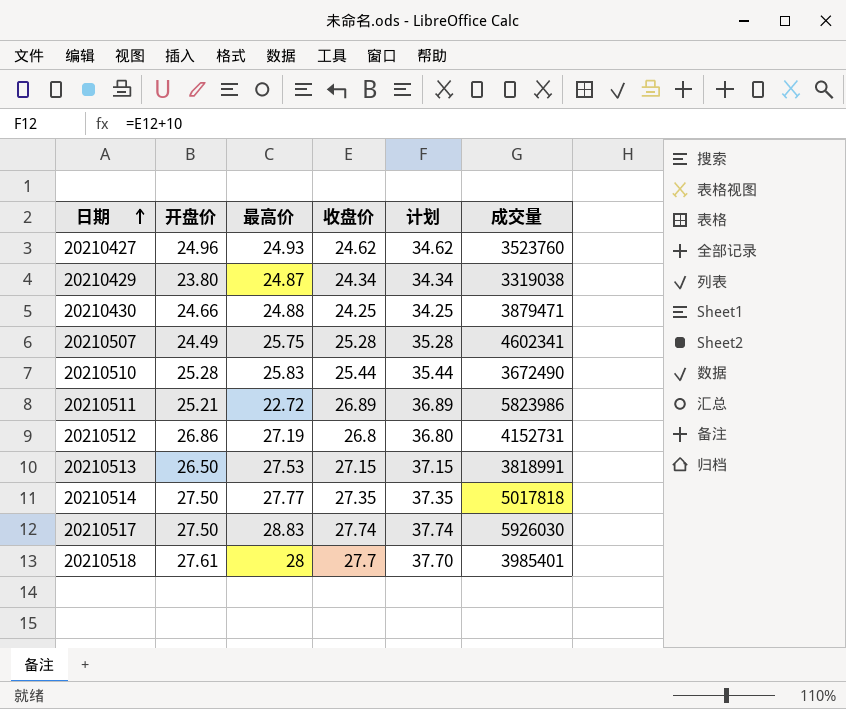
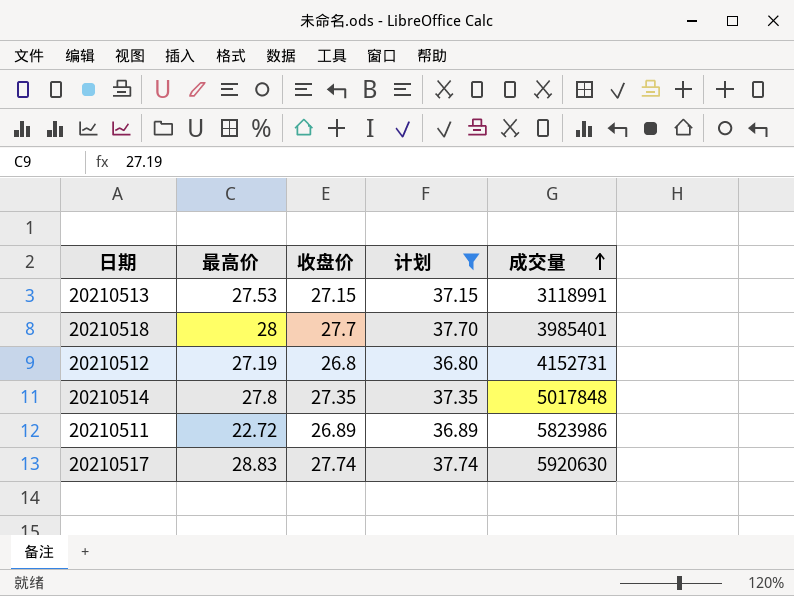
filter: none -> 计划 >= 36.80
row order: 日期 ascending -> 成交量 ascending
column 开盘价 | position: 2 -> none
20210513 | 成交量: 3818991 -> 3118991
20210514 | 最高价: 27.77 -> 27.8
20210514 | 成交量: 5017818 -> 5017848
20210517 | 成交量: 5926030 -> 5920630

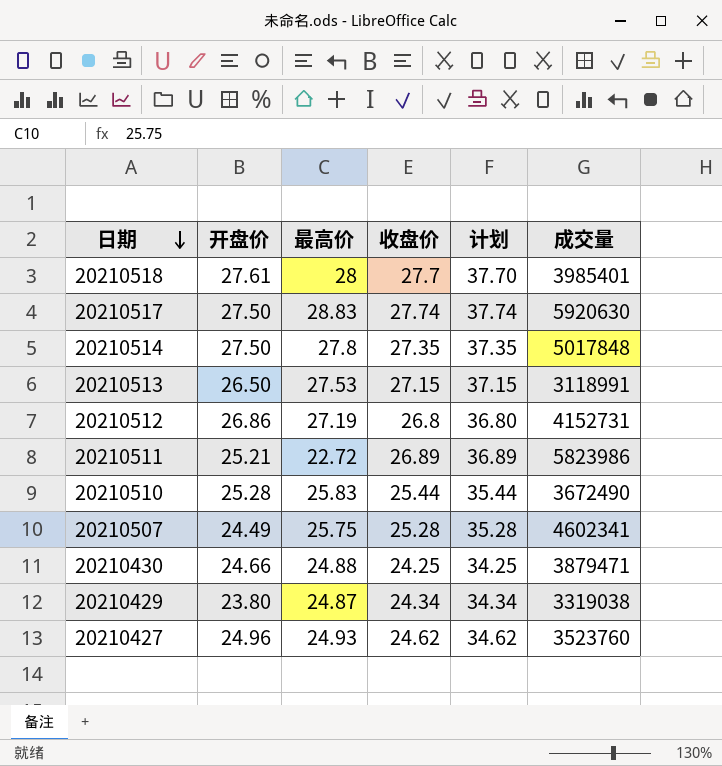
filter: 计划 >= 36.80 -> none
row order: 成交量 ascending -> 日期 descending
column 开盘价 | position: none -> 2

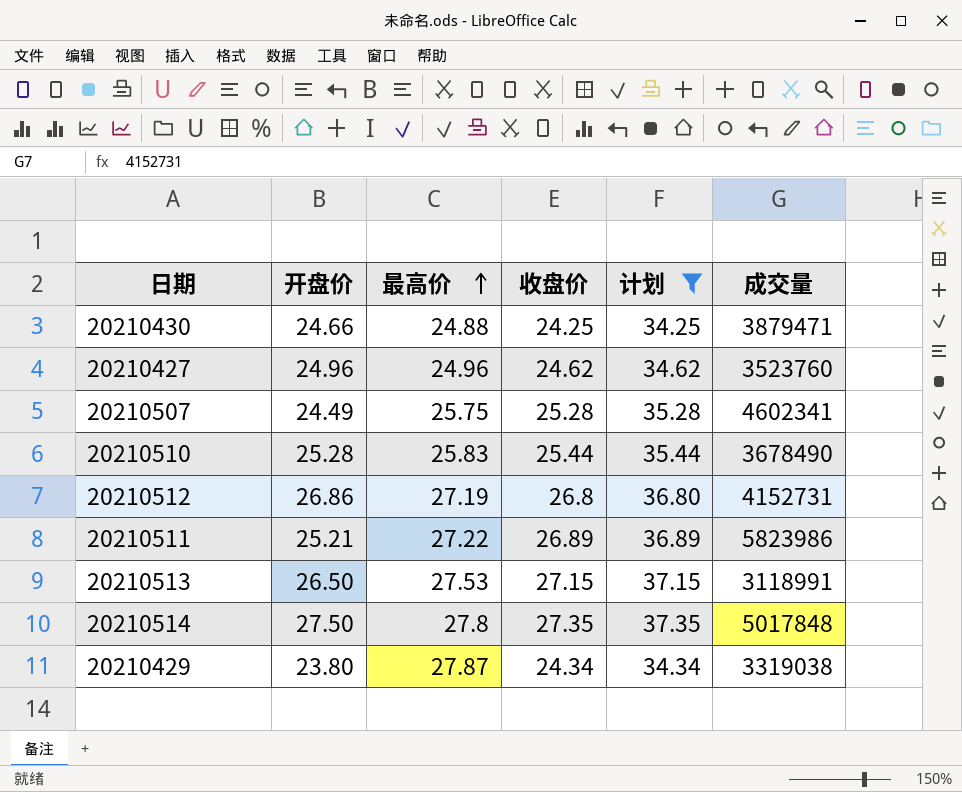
filter: none -> 计划 <= 37.35
row order: 日期 descending -> 最高价 ascending
20210427 | 最高价: 24.93 -> 24.96
20210510 | 成交量: 3672490 -> 3678490
20210511 | 最高价: 22.72 -> 27.22
20210429 | 最高价: 24.87 -> 27.87

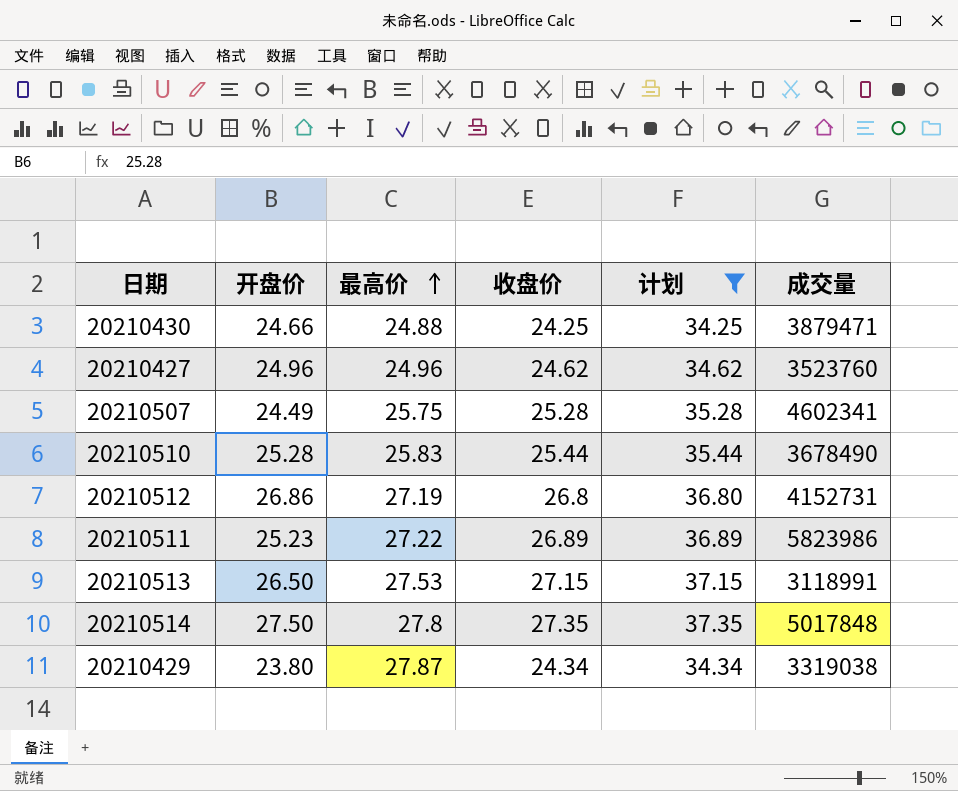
20210511 | 开盘价: 25.21 -> 25.23

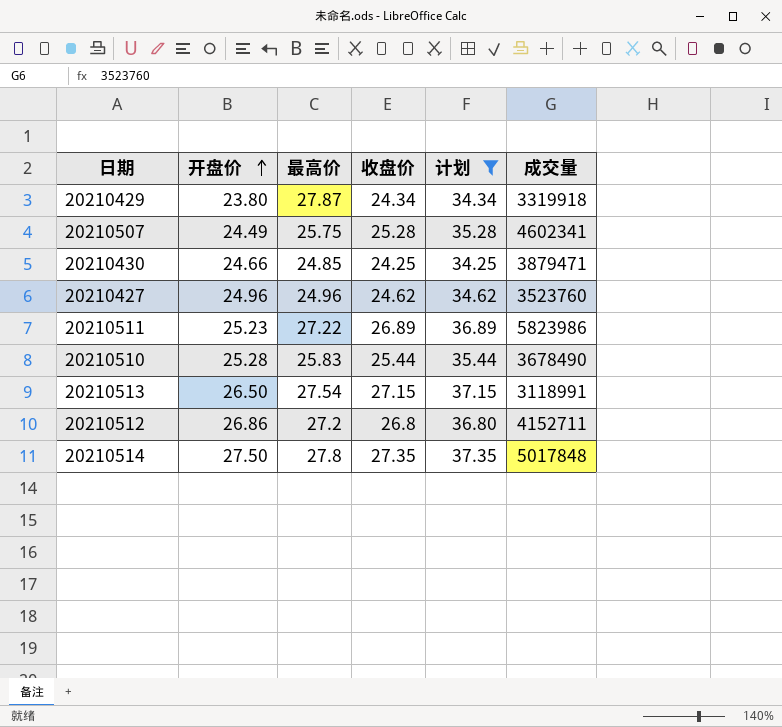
row order: 最高价 ascending -> 开盘价 ascending
20210429 | 成交量: 3319038 -> 3319918
20210430 | 最高价: 24.88 -> 24.85
20210513 | 最高价: 27.53 -> 27.54
20210512 | 最高价: 27.19 -> 27.2
20210512 | 成交量: 4152731 -> 4152711

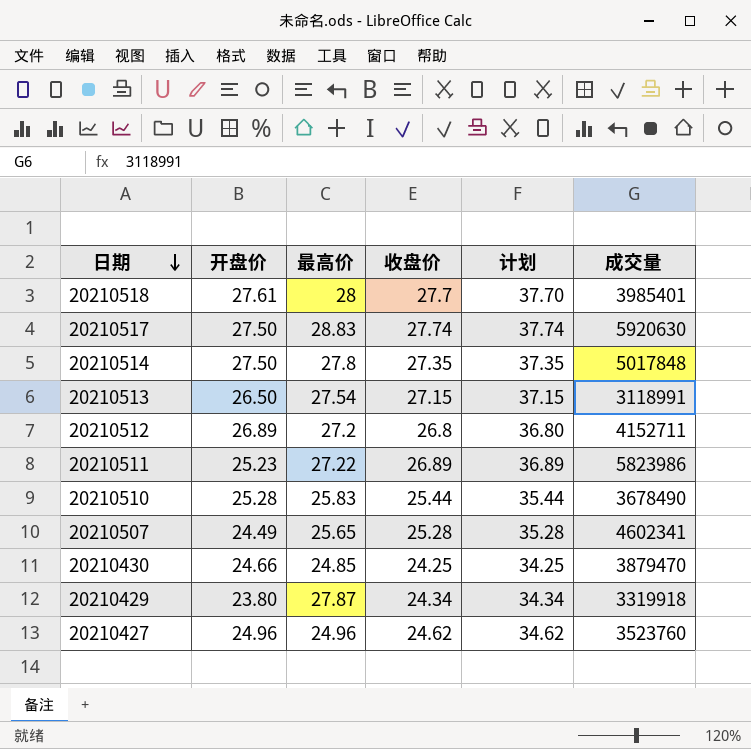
filter: 计划 <= 37.35 -> none
row order: 开盘价 ascending -> 日期 descending
20210512 | 开盘价: 26.86 -> 26.89
20210507 | 最高价: 25.75 -> 25.65
20210430 | 成交量: 3879471 -> 3879470

